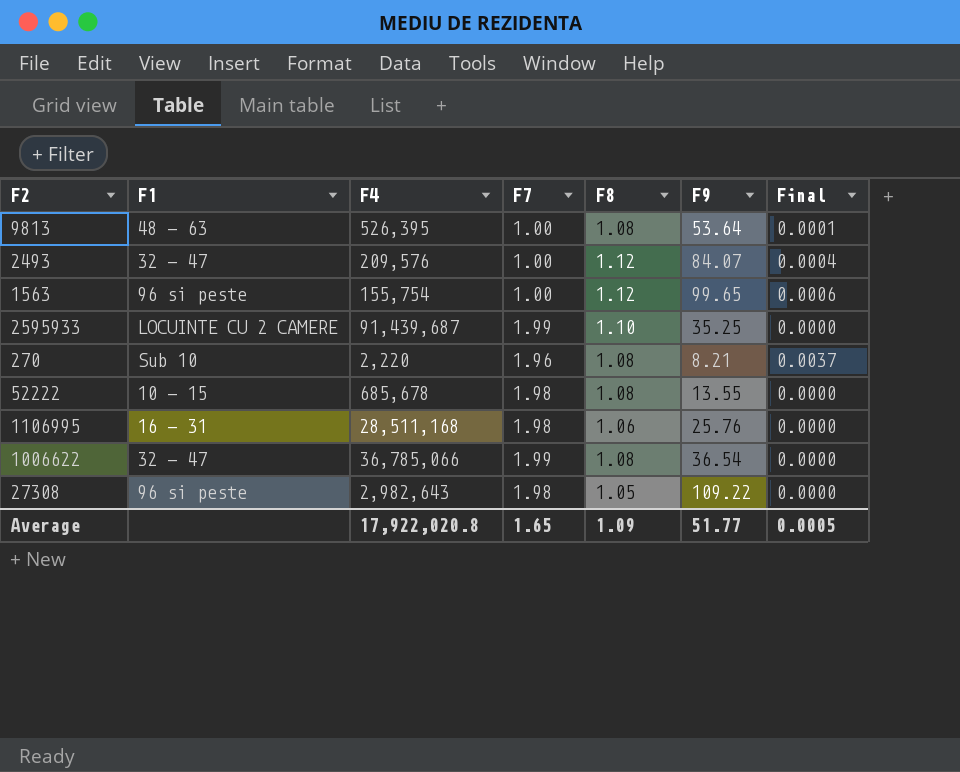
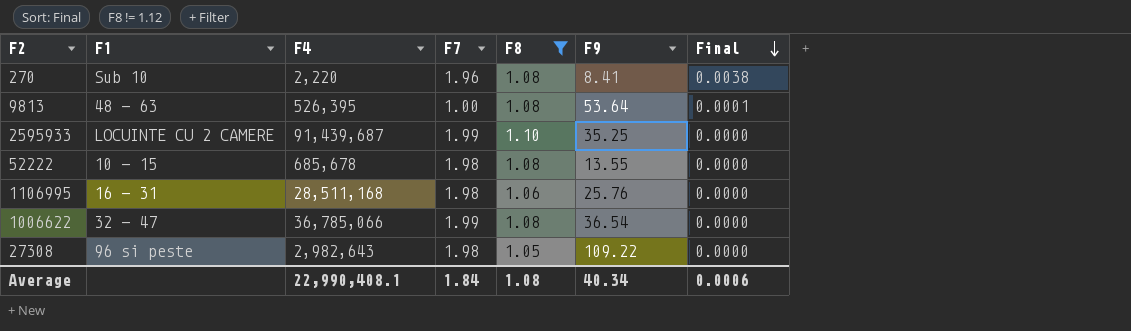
filter: none -> F8 != 1.12
row order: none -> Final descending
270 | F9: 8.21 -> 8.41
270 | Final: 0.0037 -> 0.0038
Average | F4: 17,922,020.8 -> 22,990,408.1
Average | F7: 1.65 -> 1.84
Average | F8: 1.09 -> 1.08
Average | F9: 51.77 -> 40.34
Average | Final: 0.0005 -> 0.0006

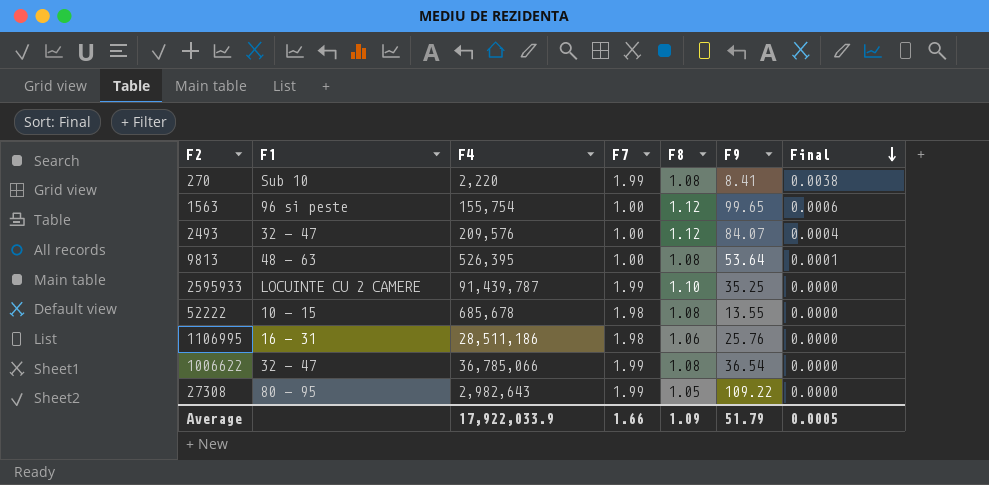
filter: F8 != 1.12 -> none
270 | F7: 1.96 -> 1.99
2595933 | F4: 91,439,687 -> 91,439,787
1106995 | F4: 28,511,168 -> 28,511,186
27308 | F1: 96 si peste -> 80 - 95
27308 | F7: 1.98 -> 1.99
Average | F4: 22,990,408.1 -> 17,922,033.9
Average | F7: 1.84 -> 1.66
Average | F8: 1.08 -> 1.09
Average | F9: 40.34 -> 51.79
Average | Final: 0.0006 -> 0.0005

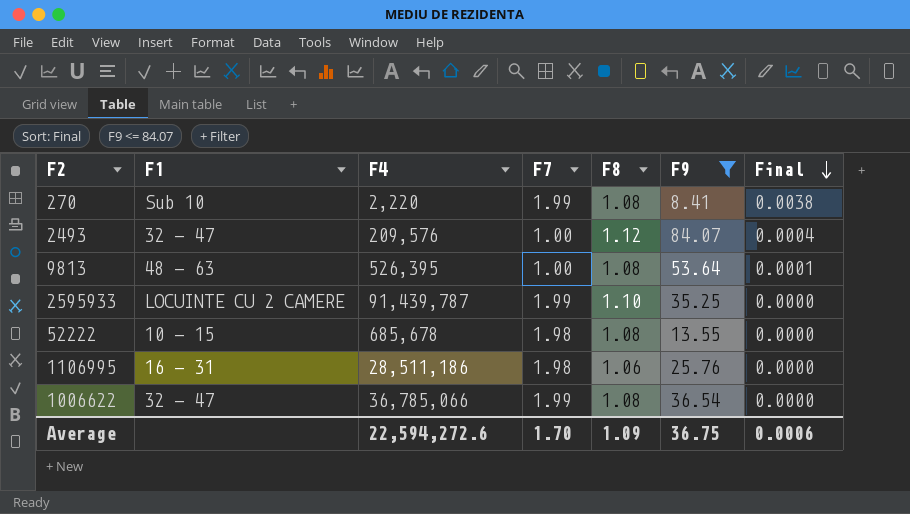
filter: none -> F9 <= 84.07
Average | F4: 17,922,033.9 -> 22,594,272.6
Average | F7: 1.66 -> 1.70
Average | F9: 51.79 -> 36.75
Average | Final: 0.0005 -> 0.0006

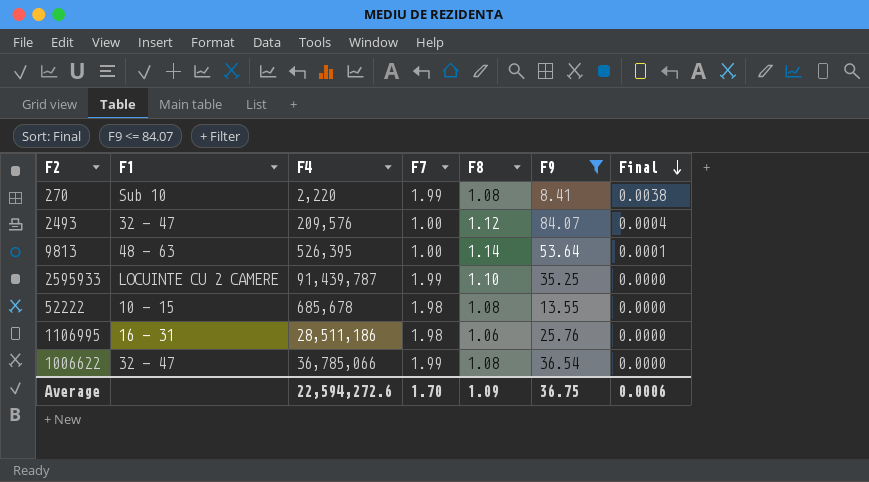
9813 | F8: 1.08 -> 1.14

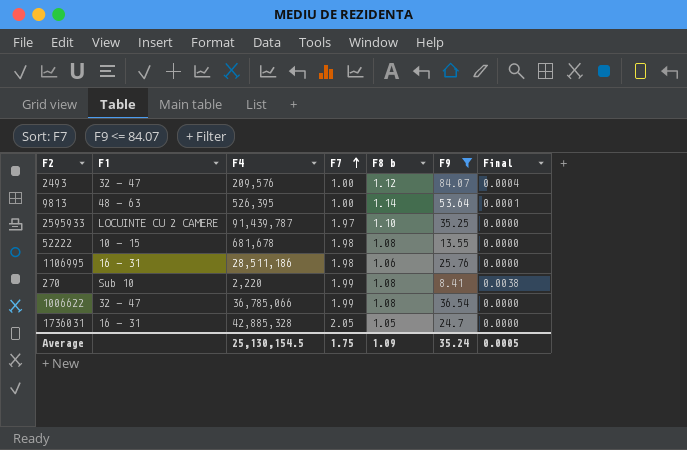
row order: Final descending -> F7 ascending
column name: F8 -> F8 b
2595933 | F7: 1.99 -> 1.97
52222 | F4: 685,678 -> 681,678
row 1736031: none -> 16 - 31 | 42,885,328 | 2.05 | 1.05 | 24.7 | 0.0000
Average | F4: 22,594,272.6 -> 25,130,154.5
Average | F7: 1.70 -> 1.75
Average | F9: 36.75 -> 35.24
Average | Final: 0.0006 -> 0.0005

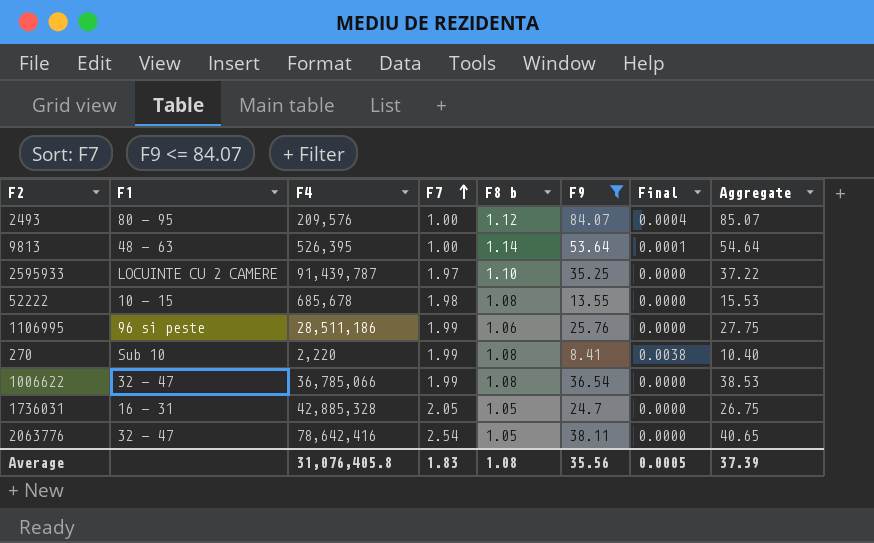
column Aggregate | formula: none -> [F7] + [F9]
2493 | F1: 32 - 47 -> 80 - 95
52222 | F4: 681,678 -> 685,678
1106995 | F1: 16 - 31 -> 96 si peste
1106995 | F7: 1.98 -> 1.99
row 2063776: none -> 32 - 47 | 78,642,416 | 2.54 | 1.05 | 38.11 | 0.0000 | 40.65
Average | F4: 25,130,154.5 -> 31,076,405.8
Average | F7: 1.75 -> 1.83
Average | F8 b: 1.09 -> 1.08
Average | F9: 35.24 -> 35.56

